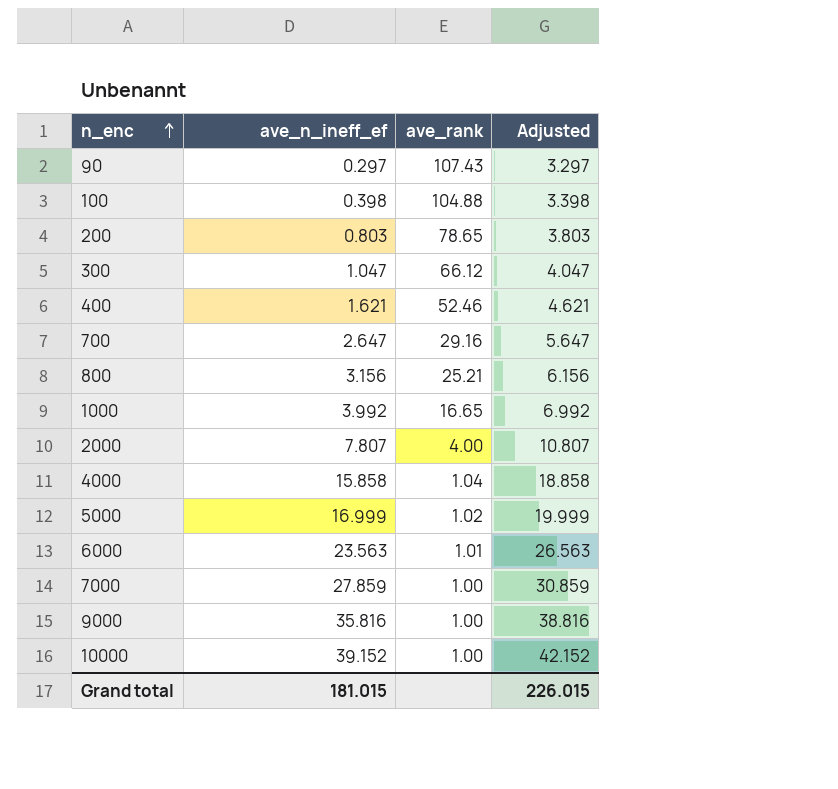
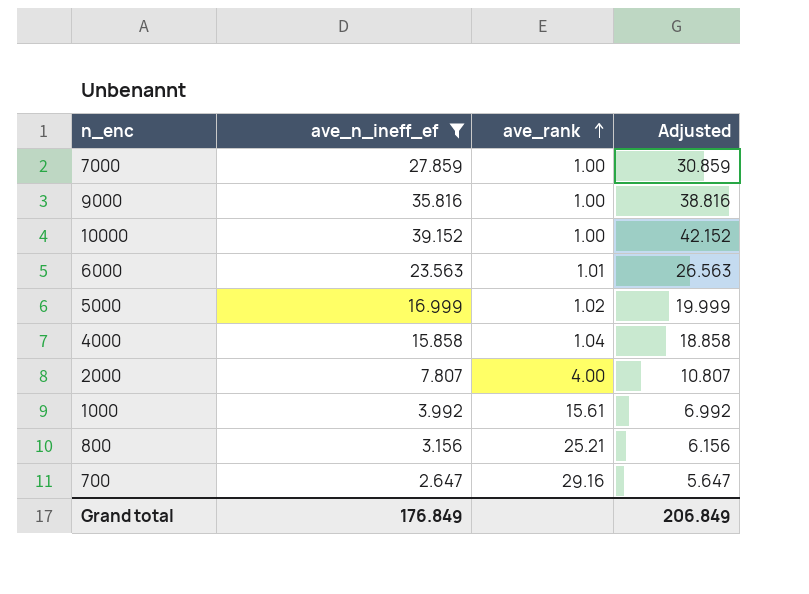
filter: none -> ave_n_ineff_ef >= 2.647
row order: n_enc ascending -> ave_rank ascending
1000 | ave_rank: 16.65 -> 15.61
Grand total | ave_n_ineff_ef: 181.015 -> 176.849
Grand total | Adjusted: 226.015 -> 206.849

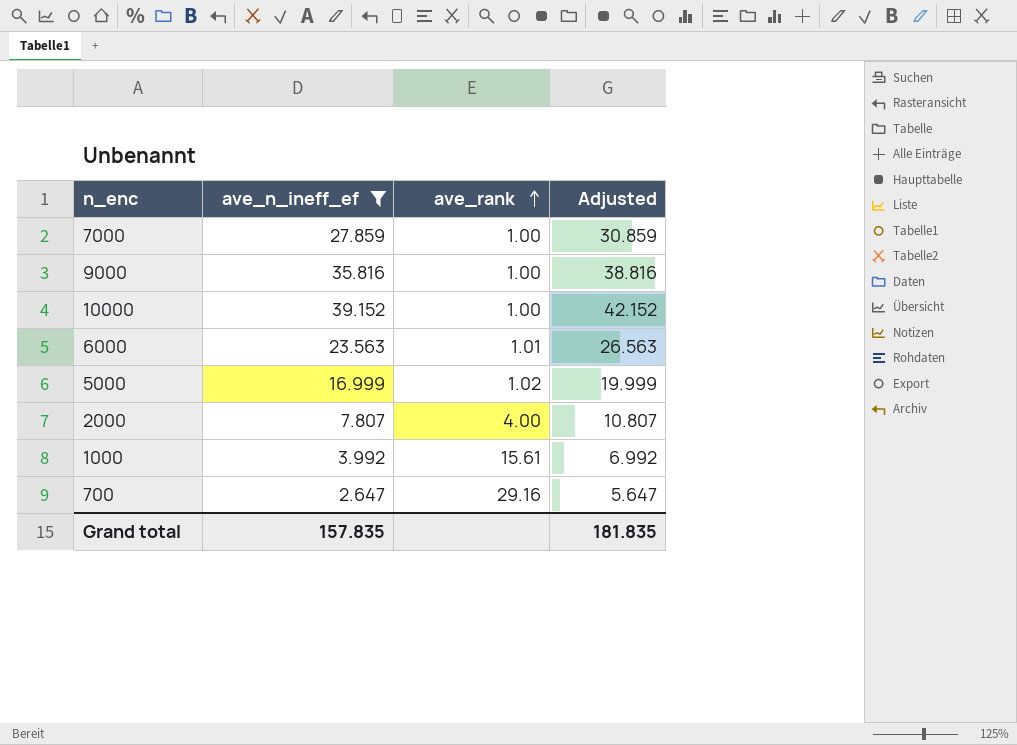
row 4000: 15.858 | 1.04 | 18.858 -> none
row 800: 3.156 | 25.21 | 6.156 -> none
Grand total | ave_n_ineff_ef: 176.849 -> 157.835
Grand total | Adjusted: 206.849 -> 181.835

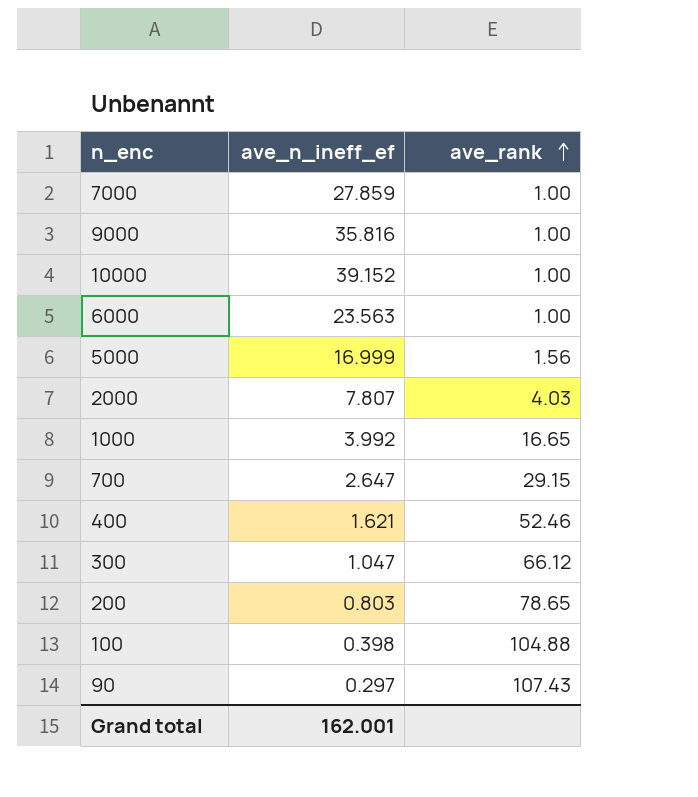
filter: ave_n_ineff_ef >= 2.647 -> none
column Adjusted | formula: [ave_n_ineff_ef] + 3 -> none
6000 | ave_rank: 1.01 -> 1.00
5000 | ave_rank: 1.02 -> 1.56
2000 | ave_rank: 4.00 -> 4.03
1000 | ave_rank: 15.61 -> 16.65
700 | ave_rank: 29.16 -> 29.15
Grand total | ave_n_ineff_ef: 157.835 -> 162.001

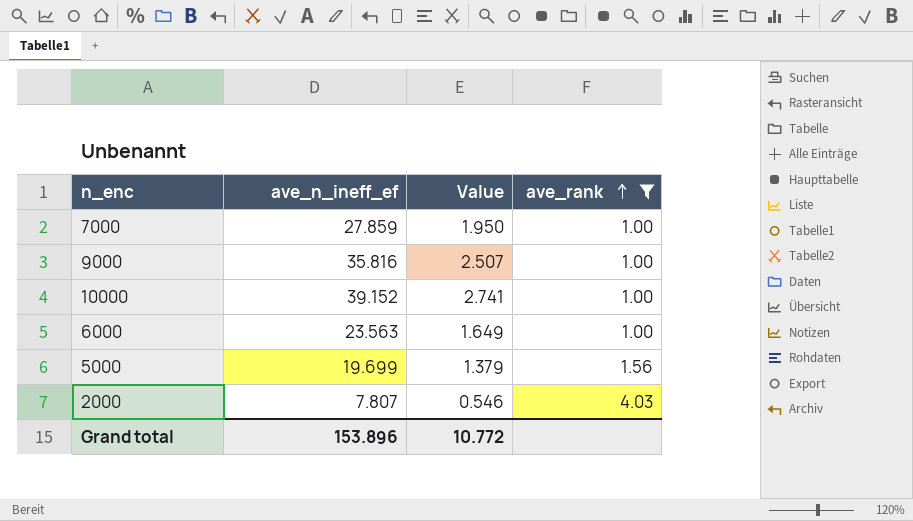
filter: none -> ave_rank <= 4.03
column Value | formula: none -> [ave_n_ineff_ef] * 0.07
5000 | ave_n_ineff_ef: 16.999 -> 19.699
Grand total | ave_n_ineff_ef: 162.001 -> 153.896

